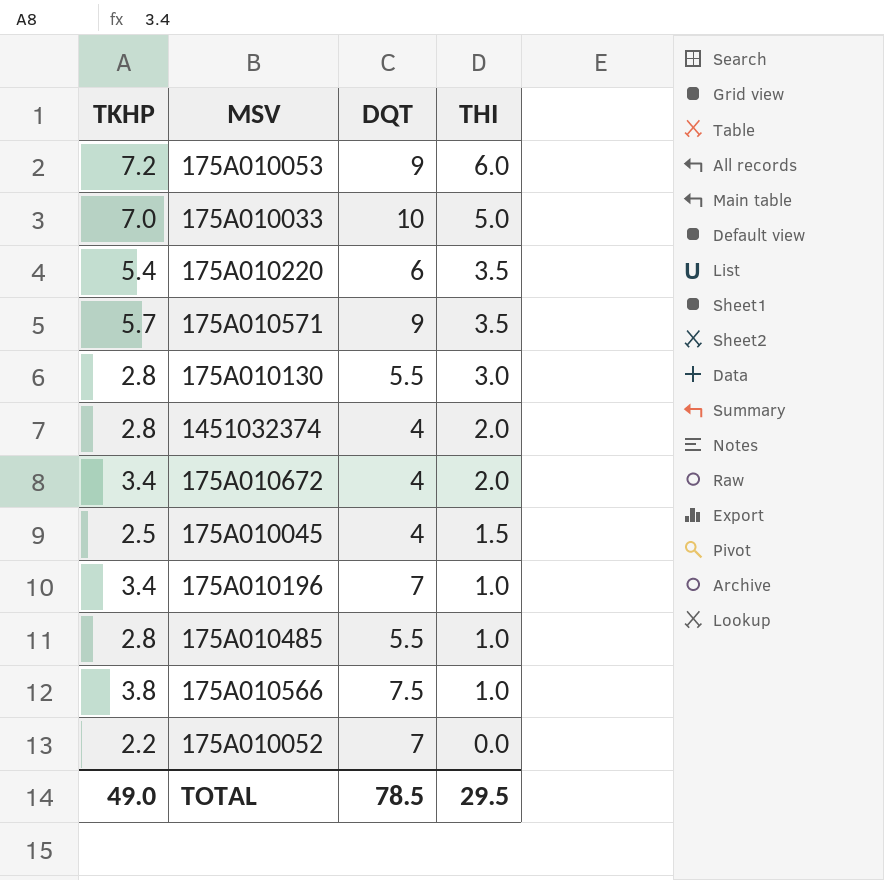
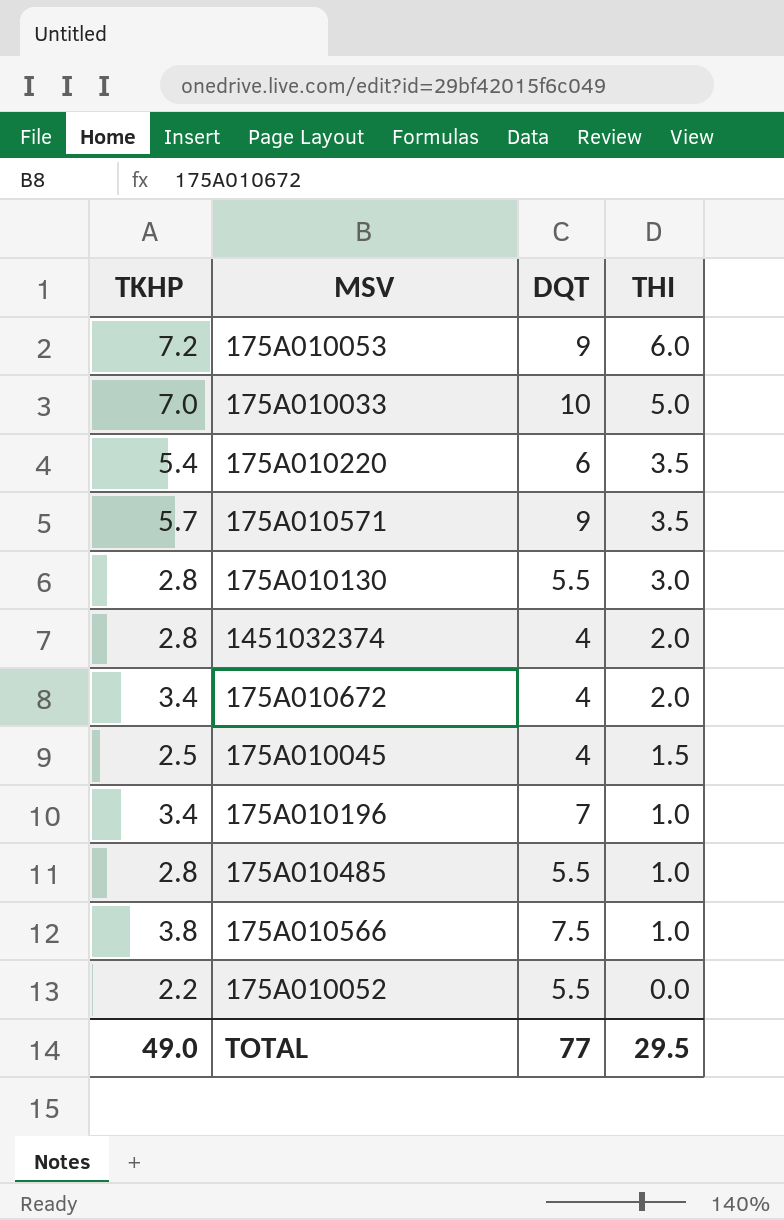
175A010052 | DQT: 7 -> 5.5
TOTAL | DQT: 78.5 -> 77

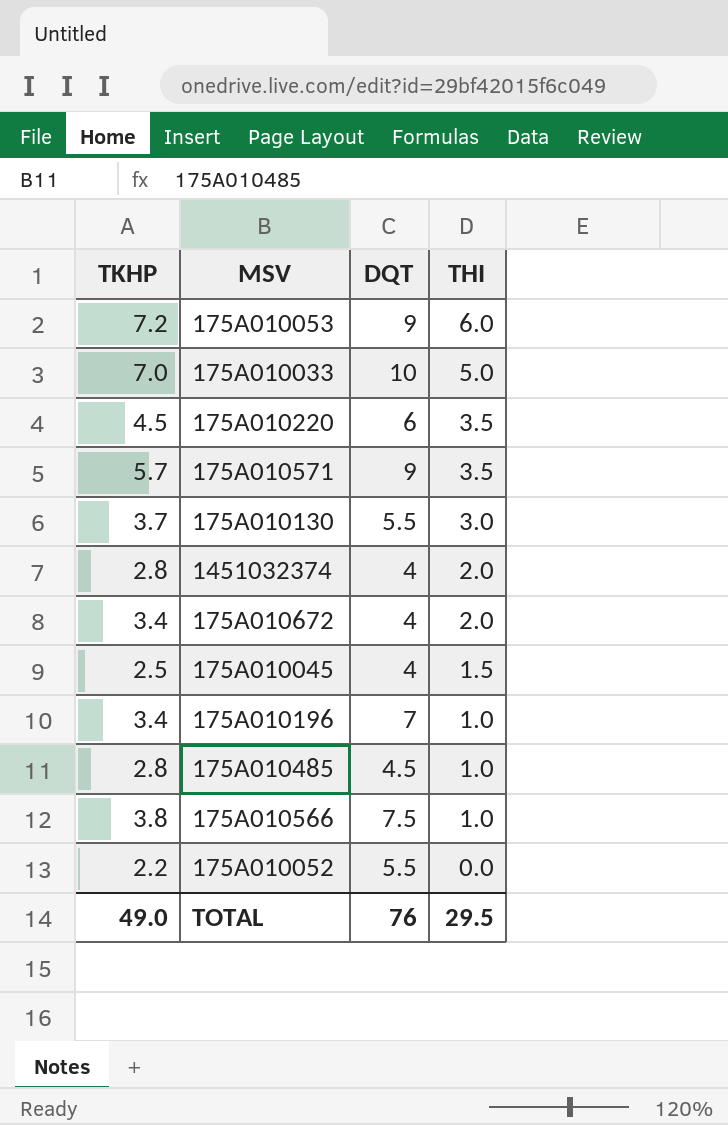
175A010220 | TKHP: 5.4 -> 4.5
175A010130 | TKHP: 2.8 -> 3.7
175A010485 | DQT: 5.5 -> 4.5
TOTAL | DQT: 77 -> 76

